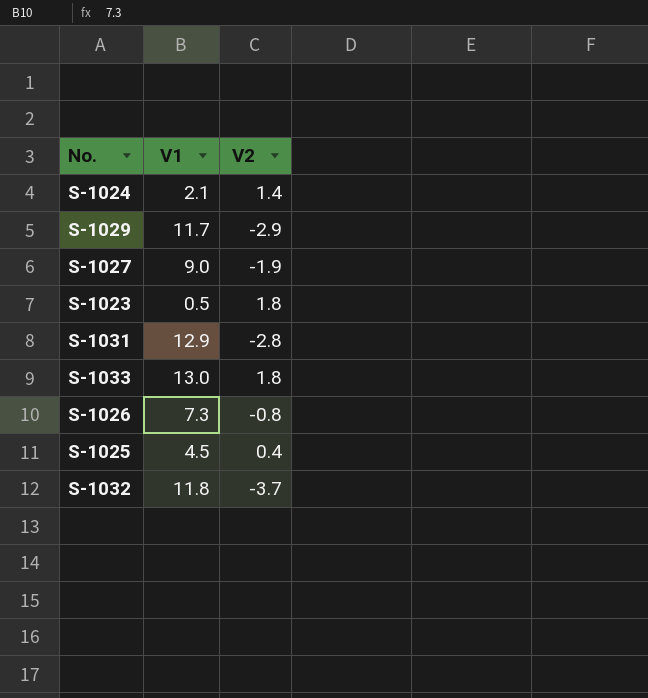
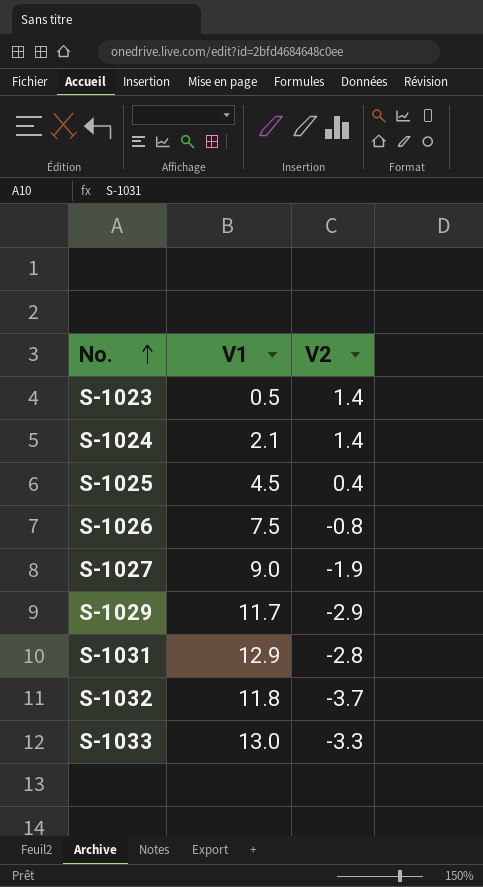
row order: none -> No. ascending
S-1023 | V2: 1.8 -> 1.4
S-1026 | V1: 7.3 -> 7.5
S-1033 | V2: 1.8 -> -3.3

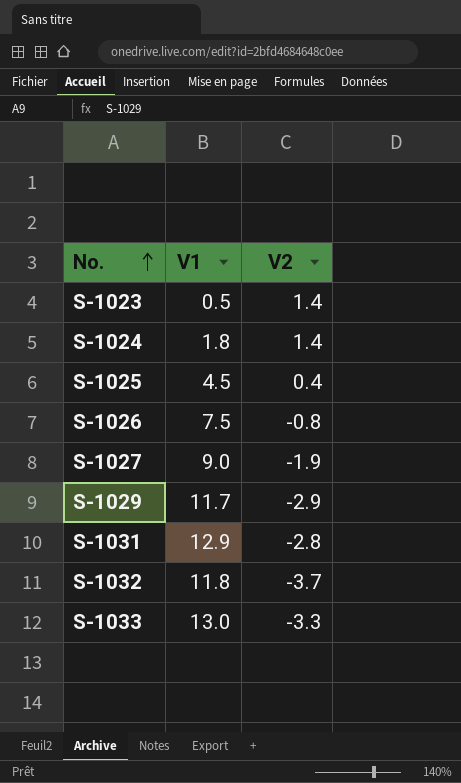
S-1024 | V1: 2.1 -> 1.8

